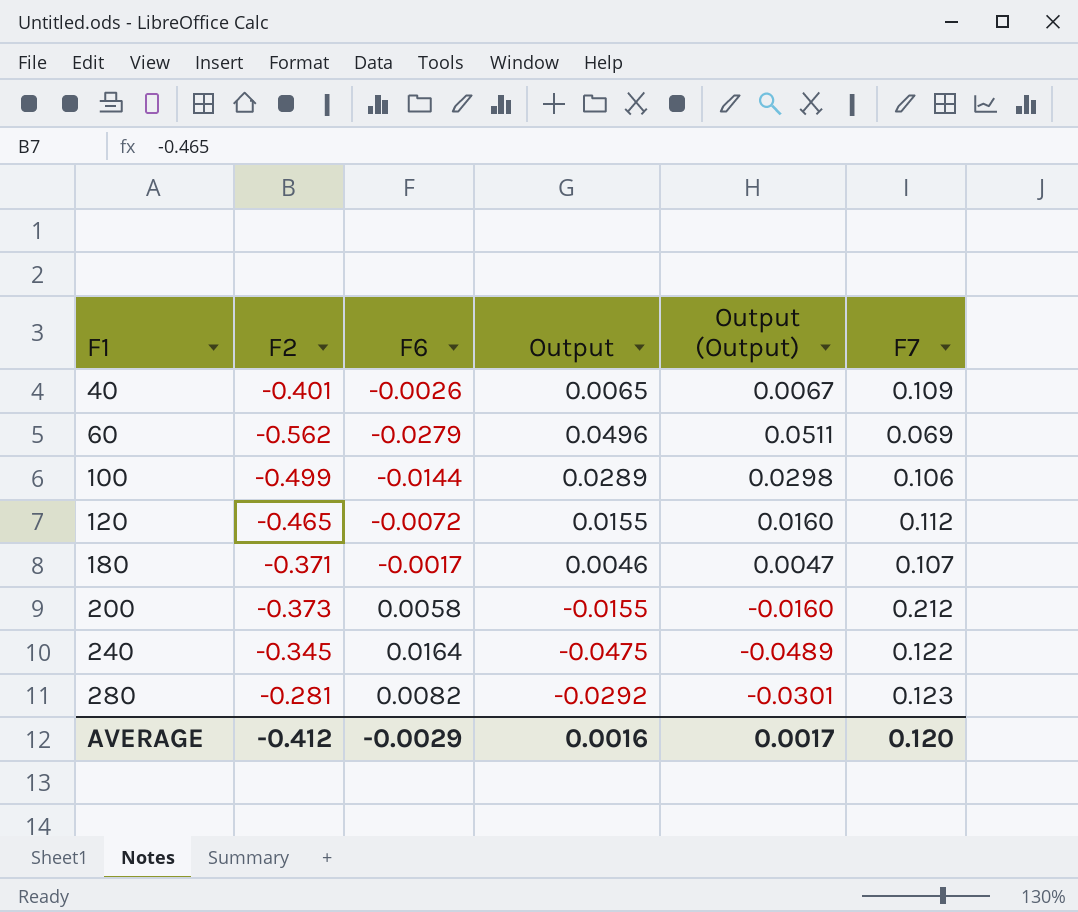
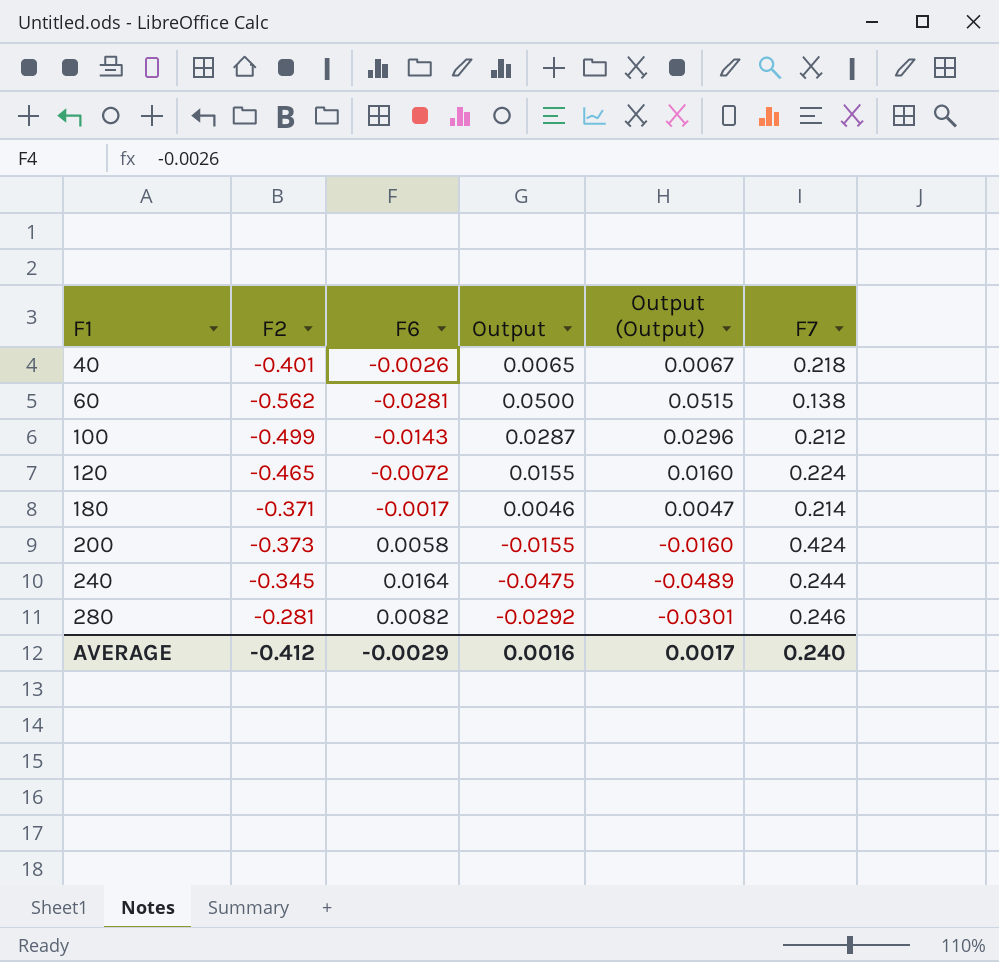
40 | F7: 0.109 -> 0.218
60 | F6: -0.0279 -> -0.0281
60 | Output: 0.0496 -> 0.0500
60 | Output (Output): 0.0511 -> 0.0515
60 | F7: 0.069 -> 0.138
100 | F6: -0.0144 -> -0.0143
100 | Output: 0.0289 -> 0.0287
100 | Output (Output): 0.0298 -> 0.0296
100 | F7: 0.106 -> 0.212
120 | F7: 0.112 -> 0.224
180 | F7: 0.107 -> 0.214
200 | F7: 0.212 -> 0.424
240 | F7: 0.122 -> 0.244
280 | F7: 0.123 -> 0.246
AVERAGE | F7: 0.120 -> 0.240

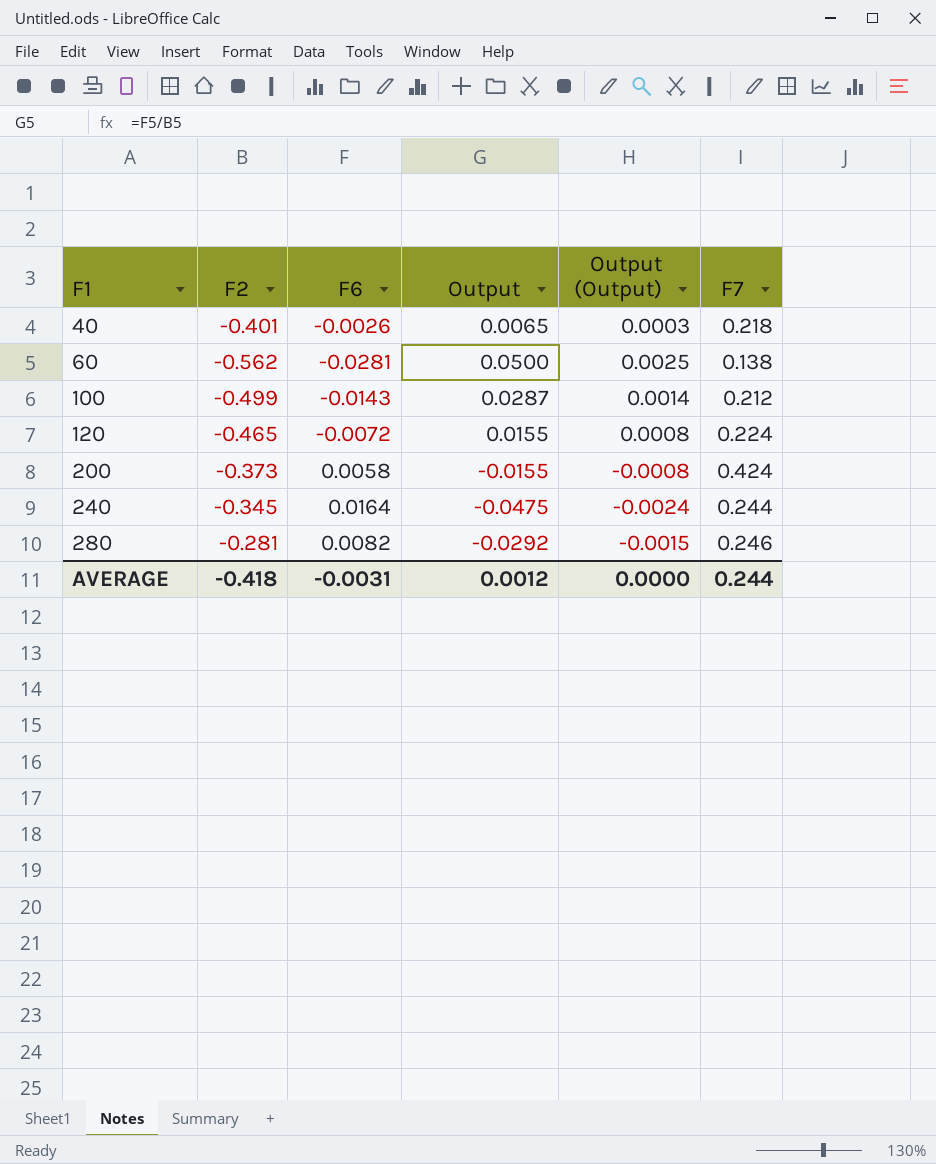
column Output (Output) | formula: [Output] * 1.03 -> [Output] * 0.05
row 180: -0.371 | -0.0017 | 0.0046 | 0.0047 | 0.214 -> none
AVERAGE | F2: -0.412 -> -0.418
AVERAGE | F6: -0.0029 -> -0.0031
AVERAGE | Output: 0.0016 -> 0.0012
AVERAGE | Output (Output): 0.0017 -> 0.0000
AVERAGE | F7: 0.240 -> 0.244

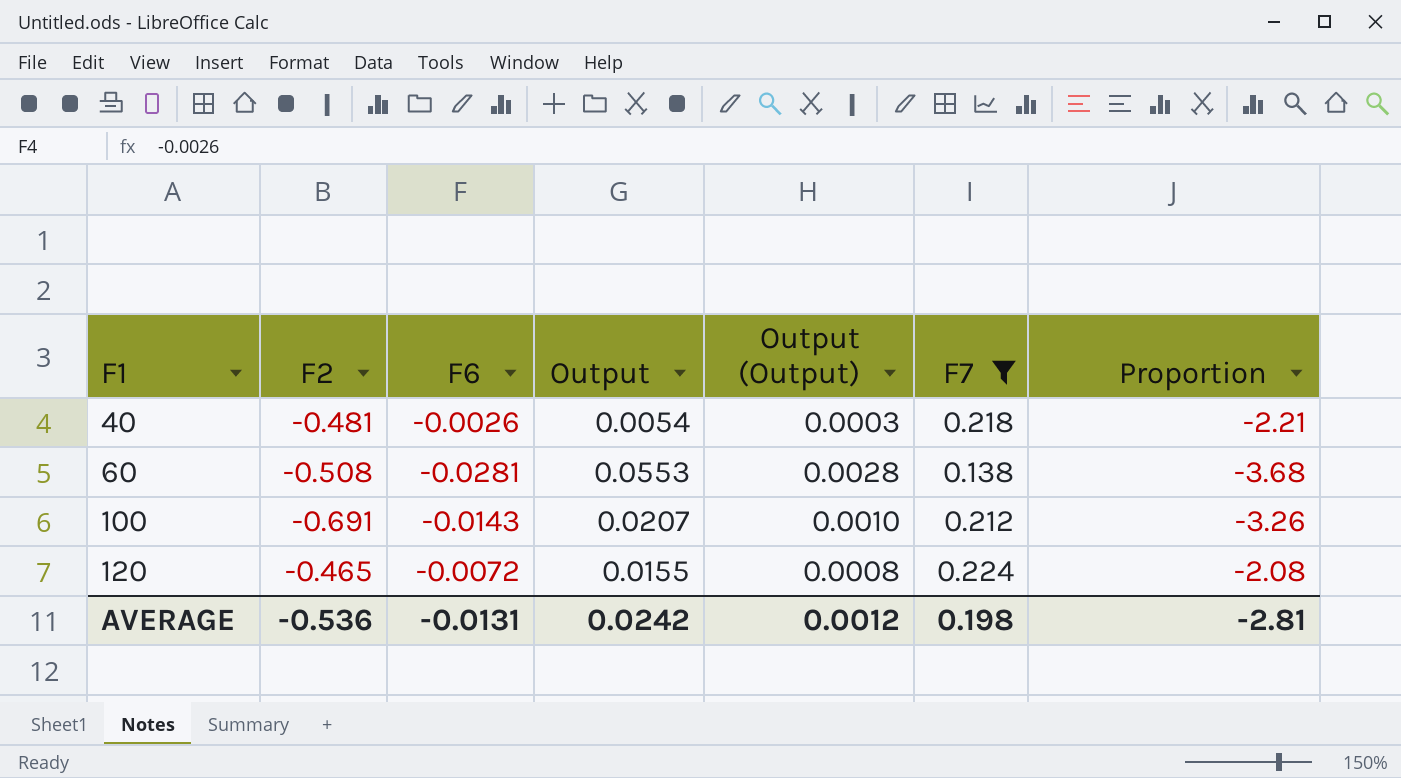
filter: none -> F7 <= 0.224
column Proportion | formula: none -> [F2] / [F7]
40 | F2: -0.401 -> -0.481
40 | Output: 0.0065 -> 0.0054
60 | F2: -0.562 -> -0.508
60 | Output: 0.0500 -> 0.0553
60 | Output (Output): 0.0025 -> 0.0028
100 | F2: -0.499 -> -0.691
100 | Output: 0.0287 -> 0.0207
100 | Output (Output): 0.0014 -> 0.0010
AVERAGE | F2: -0.418 -> -0.536
AVERAGE | F6: -0.0031 -> -0.0131
AVERAGE | Output: 0.0012 -> 0.0242
AVERAGE | Output (Output): 0.0000 -> 0.0012
AVERAGE | F7: 0.244 -> 0.198

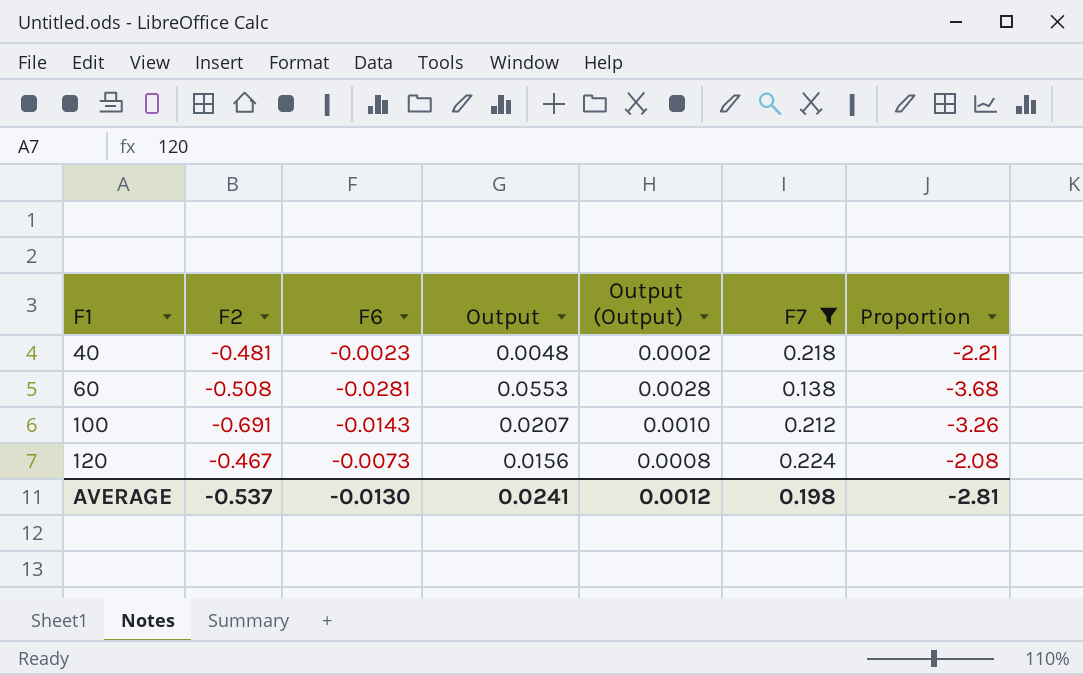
40 | F6: -0.0026 -> -0.0023
40 | Output: 0.0054 -> 0.0048
40 | Output (Output): 0.0003 -> 0.0002
120 | F2: -0.465 -> -0.467
120 | F6: -0.0072 -> -0.0073
120 | Output: 0.0155 -> 0.0156
AVERAGE | F2: -0.536 -> -0.537
AVERAGE | F6: -0.0131 -> -0.0130
AVERAGE | Output: 0.0242 -> 0.0241

